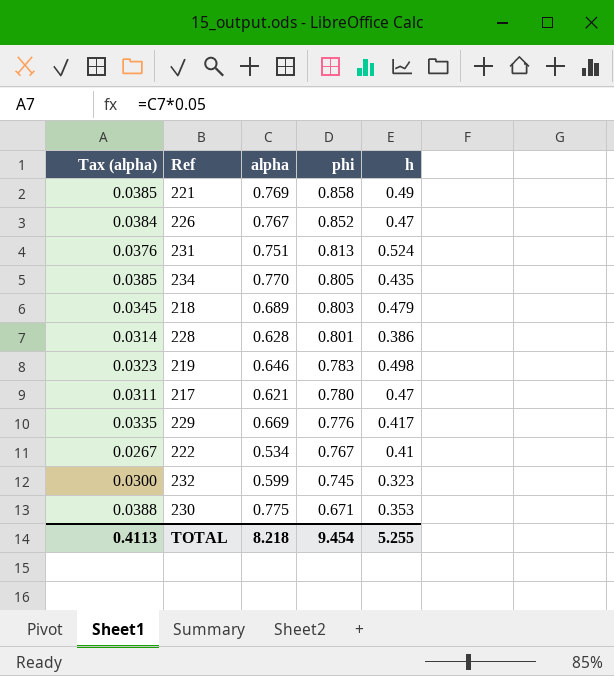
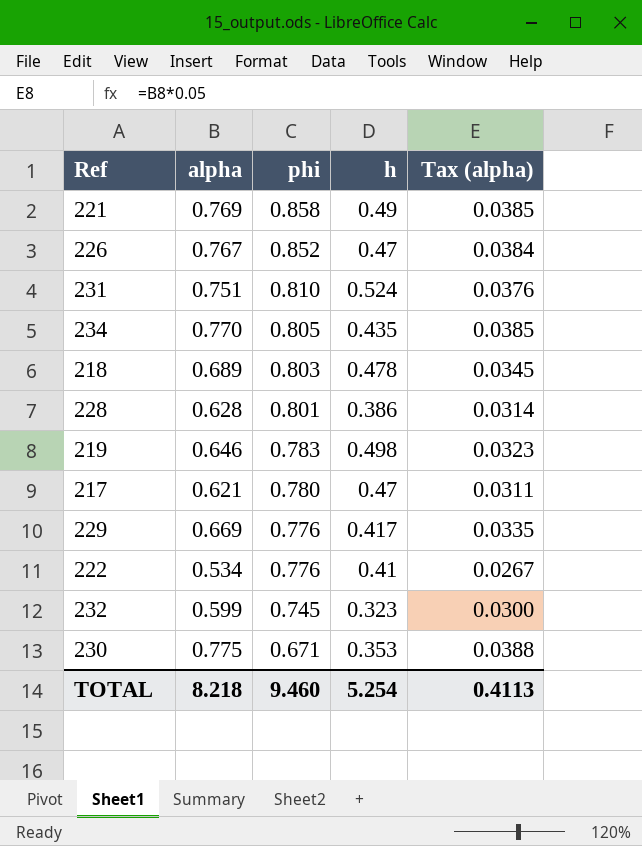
column Tax (alpha) | position: 1 -> 5
231 | phi: 0.813 -> 0.810
218 | h: 0.479 -> 0.478
222 | phi: 0.767 -> 0.776
TOTAL | phi: 9.454 -> 9.460
TOTAL | h: 5.255 -> 5.254

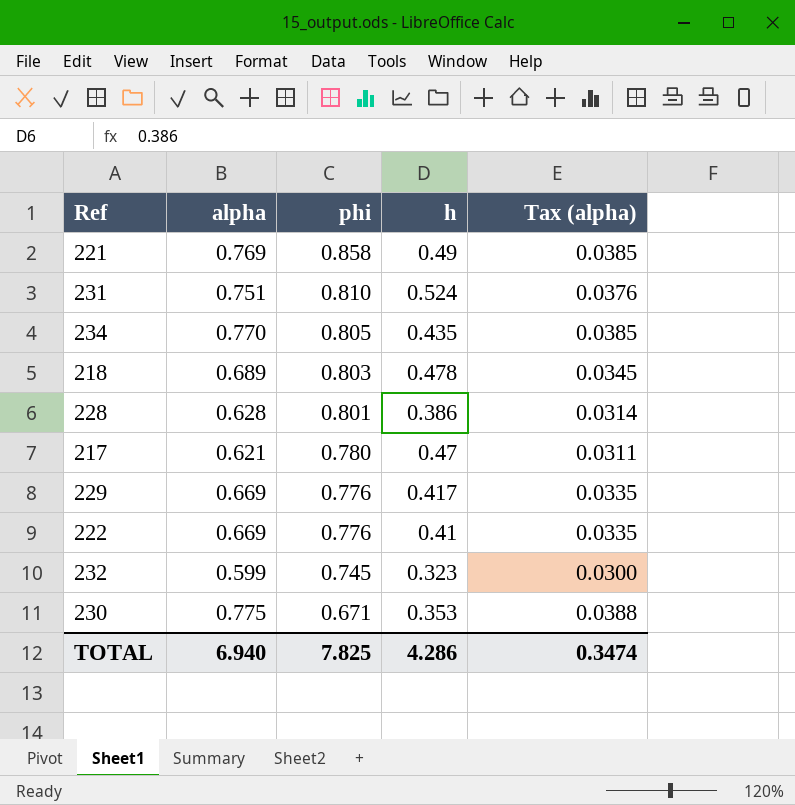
row 226: 0.767 | 0.852 | 0.47 | 0.0384 -> none
row 219: 0.646 | 0.783 | 0.498 | 0.0323 -> none
222 | alpha: 0.534 -> 0.669
222 | Tax (alpha): 0.0267 -> 0.0335
TOTAL | alpha: 8.218 -> 6.940
TOTAL | phi: 9.460 -> 7.825
TOTAL | h: 5.254 -> 4.286
TOTAL | Tax (alpha): 0.4113 -> 0.3474

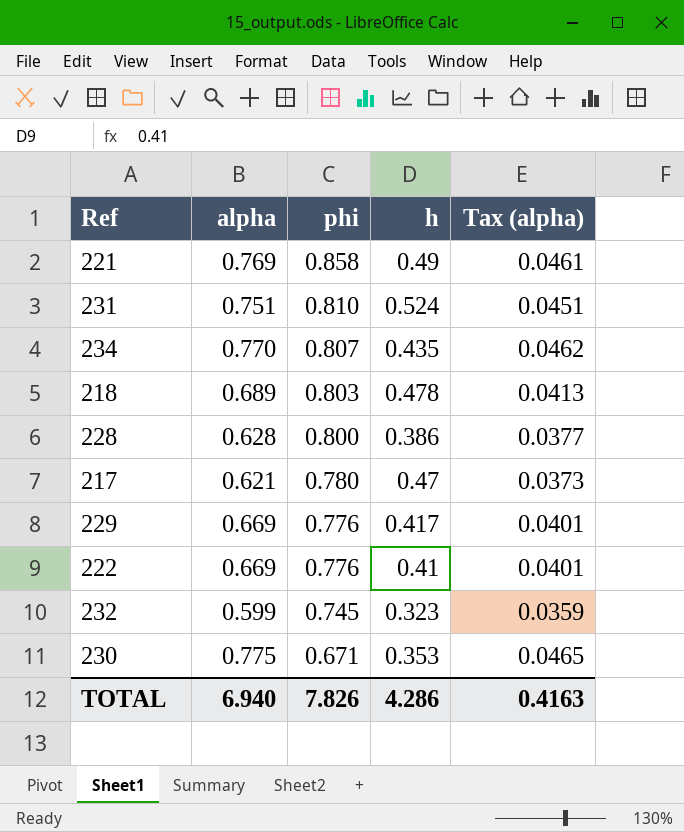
column Tax (alpha) | formula: [alpha] * 0.05 -> [alpha] * 0.06
234 | phi: 0.805 -> 0.807
228 | phi: 0.801 -> 0.800
TOTAL | phi: 7.825 -> 7.826
TOTAL | Tax (alpha): 0.3474 -> 0.4163

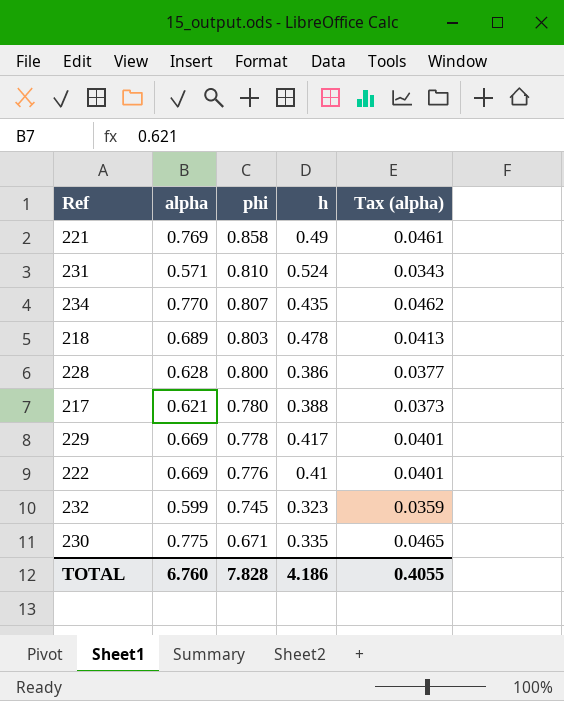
231 | alpha: 0.751 -> 0.571
231 | Tax (alpha): 0.0451 -> 0.0343
217 | h: 0.47 -> 0.388
229 | phi: 0.776 -> 0.778
230 | h: 0.353 -> 0.335
TOTAL | alpha: 6.940 -> 6.760
TOTAL | phi: 7.826 -> 7.828
TOTAL | h: 4.286 -> 4.186
TOTAL | Tax (alpha): 0.4163 -> 0.4055

